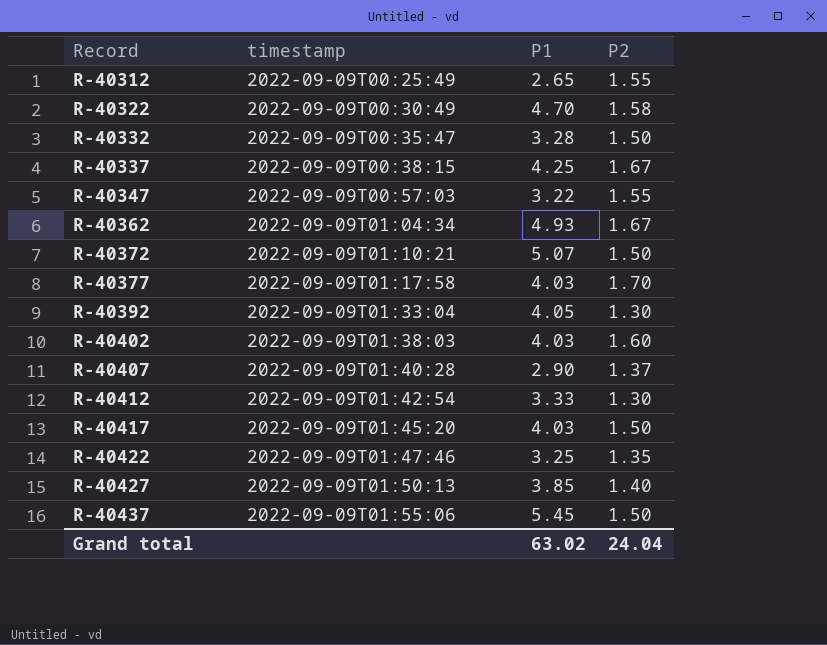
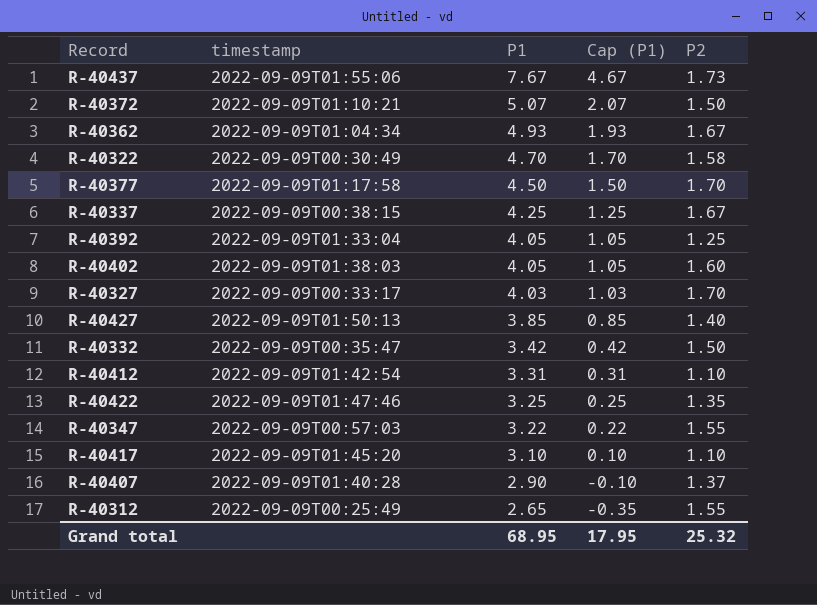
row order: Record ascending -> P1 descending
column Cap (P1) | formula: none -> [P1] - 3
R-40437 | P1: 5.45 -> 7.67
R-40437 | P2: 1.50 -> 1.73
R-40377 | P1: 4.03 -> 4.50
R-40392 | P2: 1.30 -> 1.25
R-40402 | P1: 4.03 -> 4.05
row R-40327: none -> 2022-09-09T00:33:17 | 4.03 | 1.03 | 1.70
R-40332 | P1: 3.28 -> 3.42
R-40412 | P1: 3.33 -> 3.31
R-40412 | P2: 1.30 -> 1.10
R-40417 | P1: 4.03 -> 3.10
R-40417 | P2: 1.50 -> 1.10
Grand total | P1: 63.02 -> 68.95
Grand total | P2: 24.04 -> 25.32

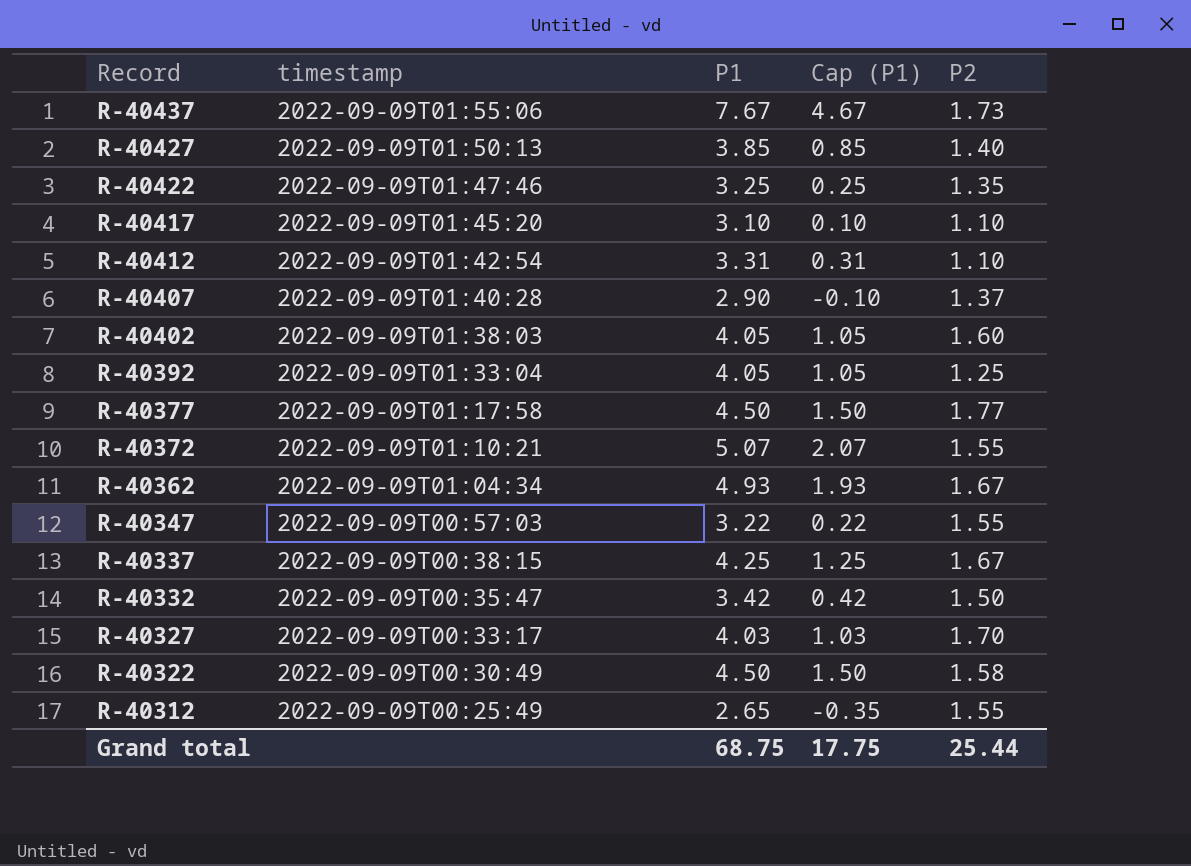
row order: P1 descending -> Record descending
R-40377 | P2: 1.70 -> 1.77
R-40372 | P2: 1.50 -> 1.55
R-40322 | P1: 4.70 -> 4.50
R-40322 | Cap (P1): 1.70 -> 1.50
Grand total | P1: 68.95 -> 68.75
Grand total | Cap (P1): 17.95 -> 17.75
Grand total | P2: 25.32 -> 25.44

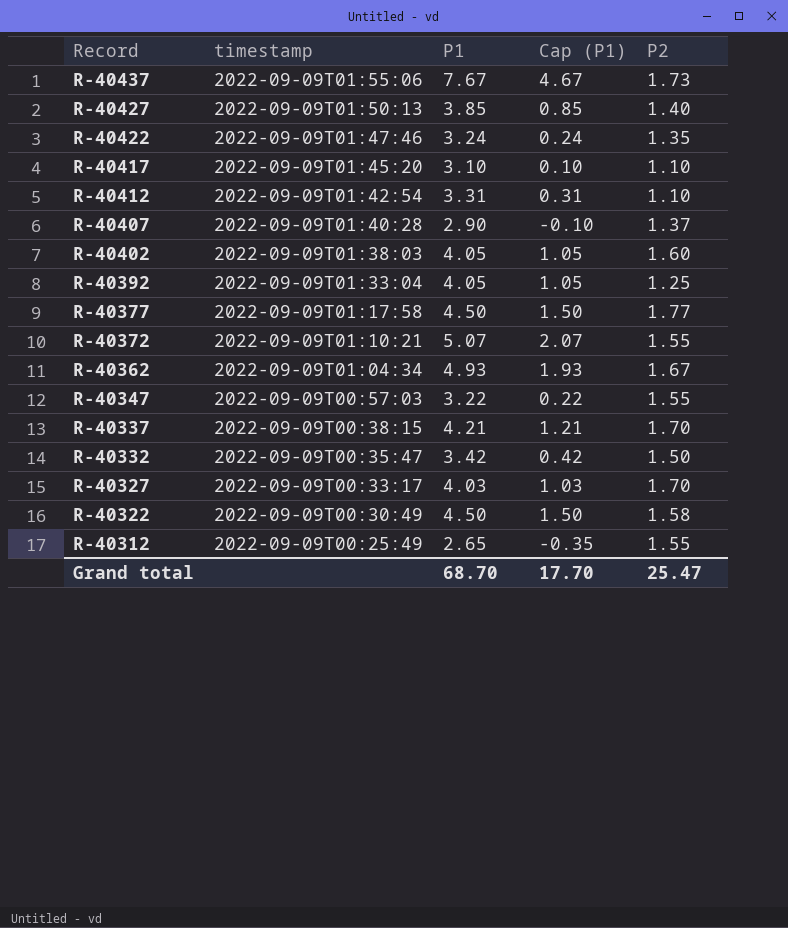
R-40422 | P1: 3.25 -> 3.24
R-40422 | Cap (P1): 0.25 -> 0.24
R-40337 | P1: 4.25 -> 4.21
R-40337 | Cap (P1): 1.25 -> 1.21
R-40337 | P2: 1.67 -> 1.70
Grand total | P1: 68.75 -> 68.70
Grand total | Cap (P1): 17.75 -> 17.70
Grand total | P2: 25.44 -> 25.47

